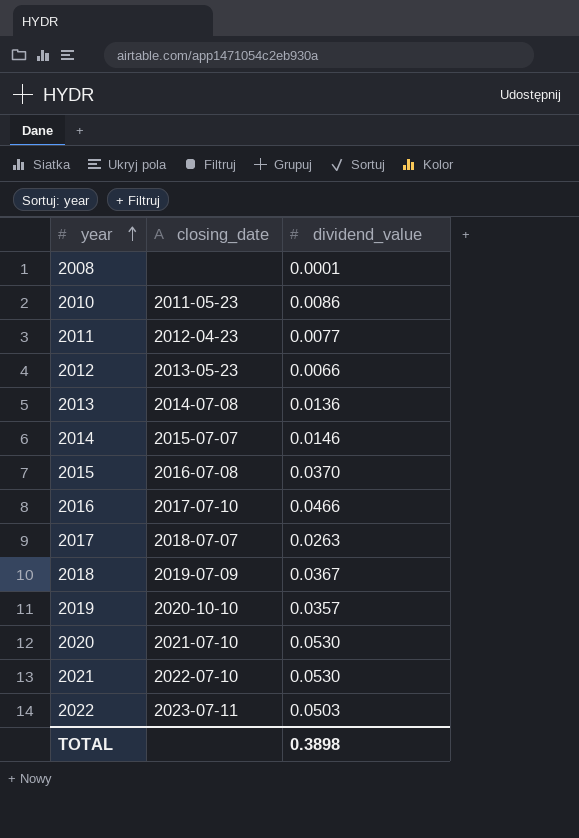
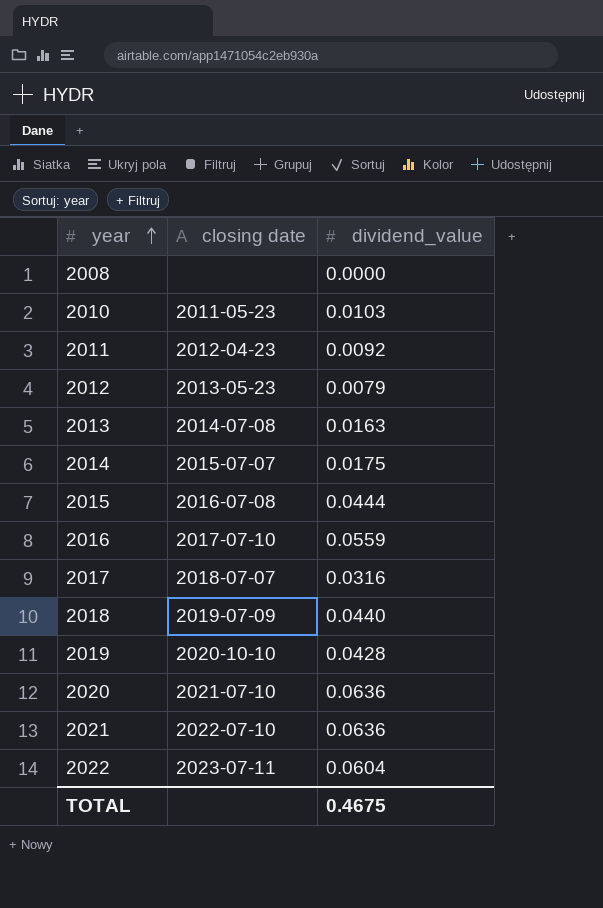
column name: closing_date -> closing date
2008 | dividend_value: 0.0001 -> 0.0000
2010 | dividend_value: 0.0086 -> 0.0103
2011 | dividend_value: 0.0077 -> 0.0092
2012 | dividend_value: 0.0066 -> 0.0079
2013 | dividend_value: 0.0136 -> 0.0163
2014 | dividend_value: 0.0146 -> 0.0175
2015 | dividend_value: 0.0370 -> 0.0444
2016 | dividend_value: 0.0466 -> 0.0559
2017 | dividend_value: 0.0263 -> 0.0316
2018 | dividend_value: 0.0367 -> 0.0440
2019 | dividend_value: 0.0357 -> 0.0428
2020 | dividend_value: 0.0530 -> 0.0636
2021 | dividend_value: 0.0530 -> 0.0636
2022 | dividend_value: 0.0503 -> 0.0604
TOTAL | dividend_value: 0.3898 -> 0.4675

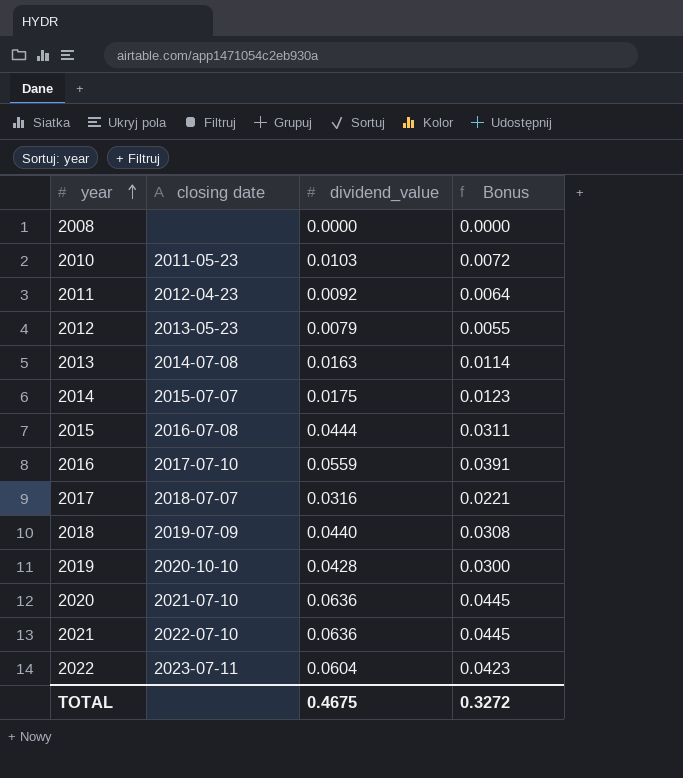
column Bonus | formula: none -> [dividend_value] * 0.7

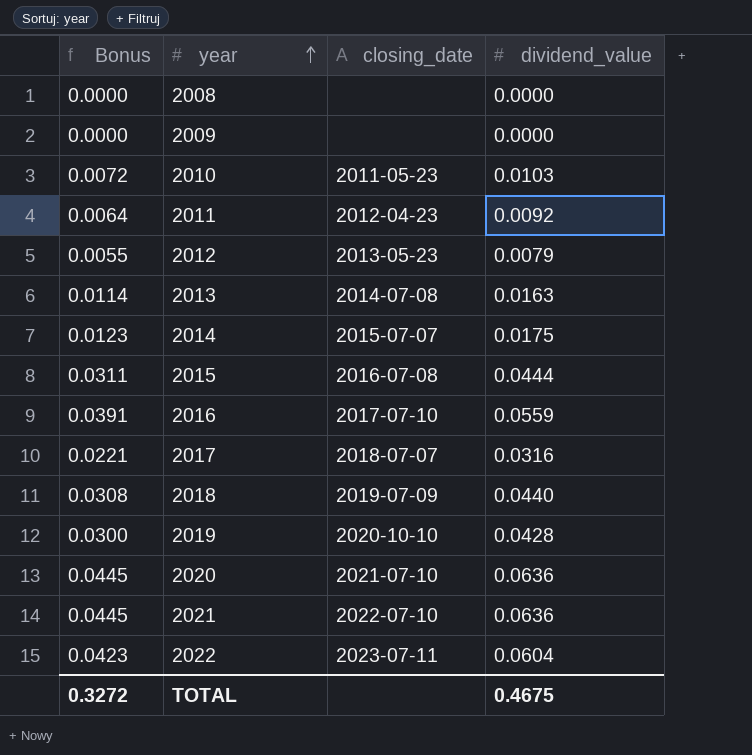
column Bonus | position: 4 -> 1
column name: closing date -> closing_date
row 2009: none -> 0.0000 | none | 0.0000

